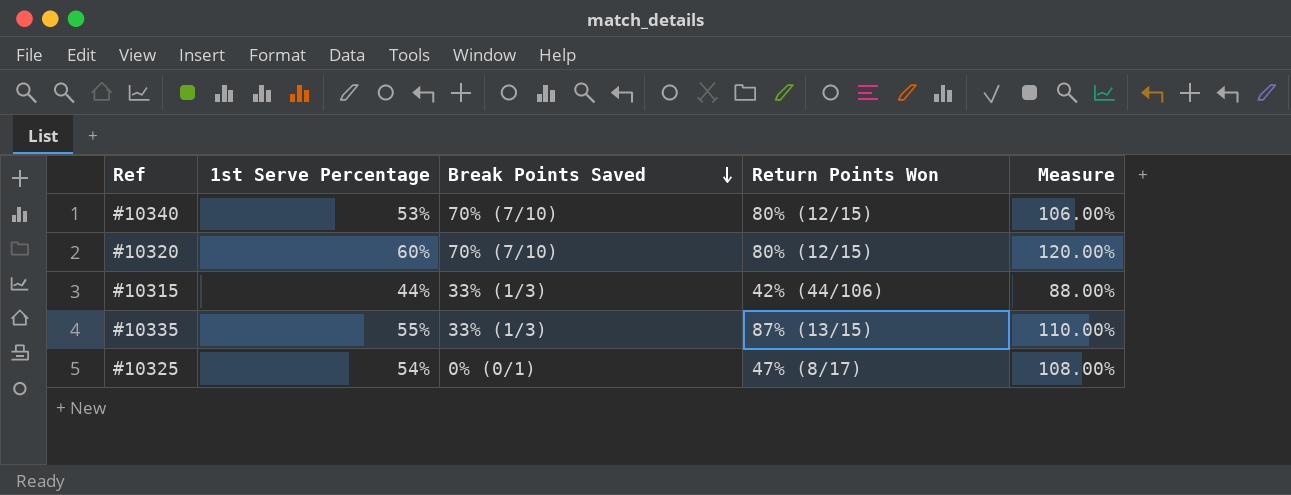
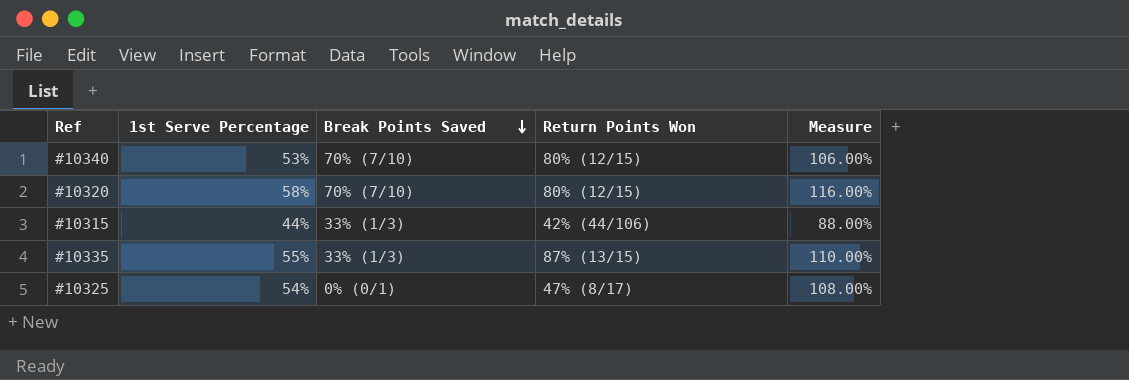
#10320 | 1st Serve Percentage: 60% -> 58%
#10320 | Measure: 120.00% -> 116.00%

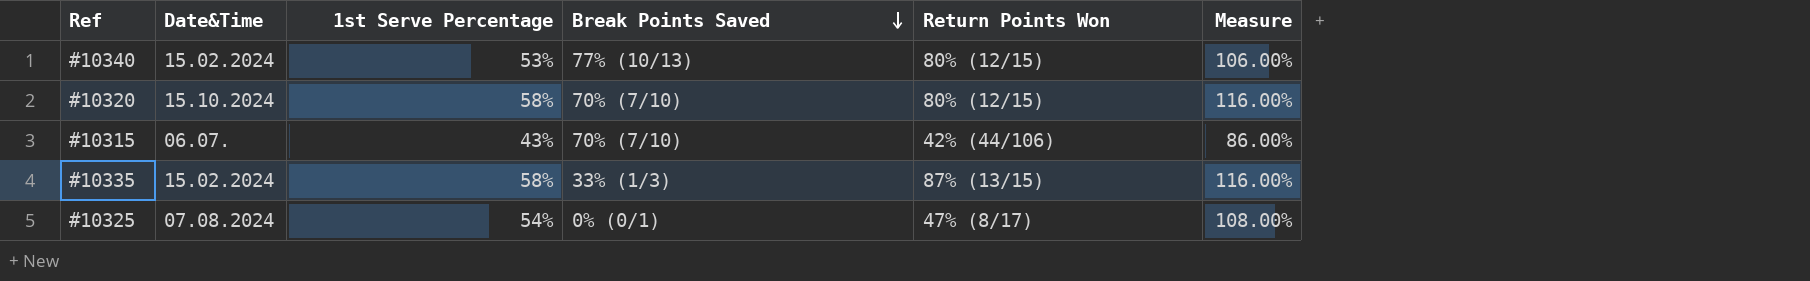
column Date&Time | position: none -> 2
#10340 | Break Points Saved: 70% (7/10) -> 77% (10/13)
#10315 | 1st Serve Percentage: 44% -> 43%
#10315 | Break Points Saved: 33% (1/3) -> 70% (7/10)
#10315 | Measure: 88.00% -> 86.00%
#10335 | 1st Serve Percentage: 55% -> 58%
#10335 | Measure: 110.00% -> 116.00%

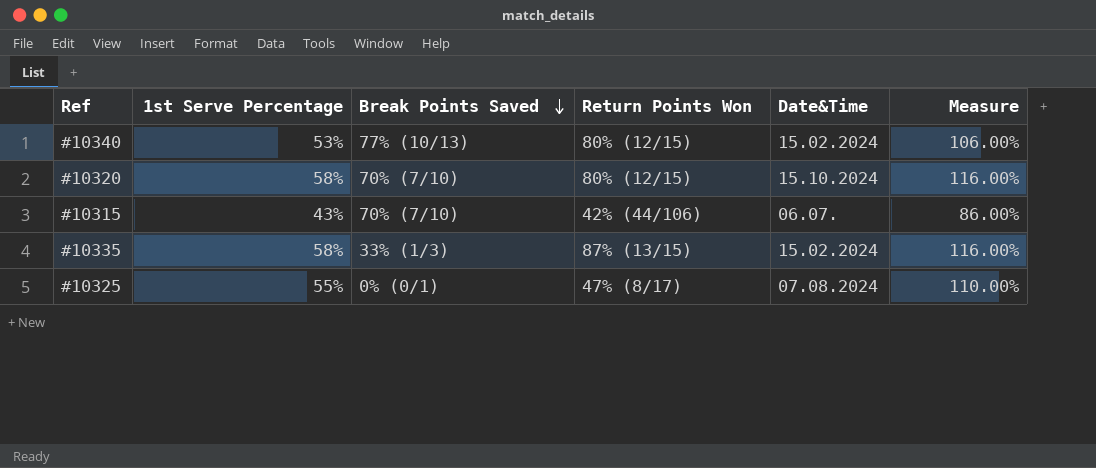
column Date&Time | position: 2 -> 5
#10325 | 1st Serve Percentage: 54% -> 55%
#10325 | Measure: 108.00% -> 110.00%

